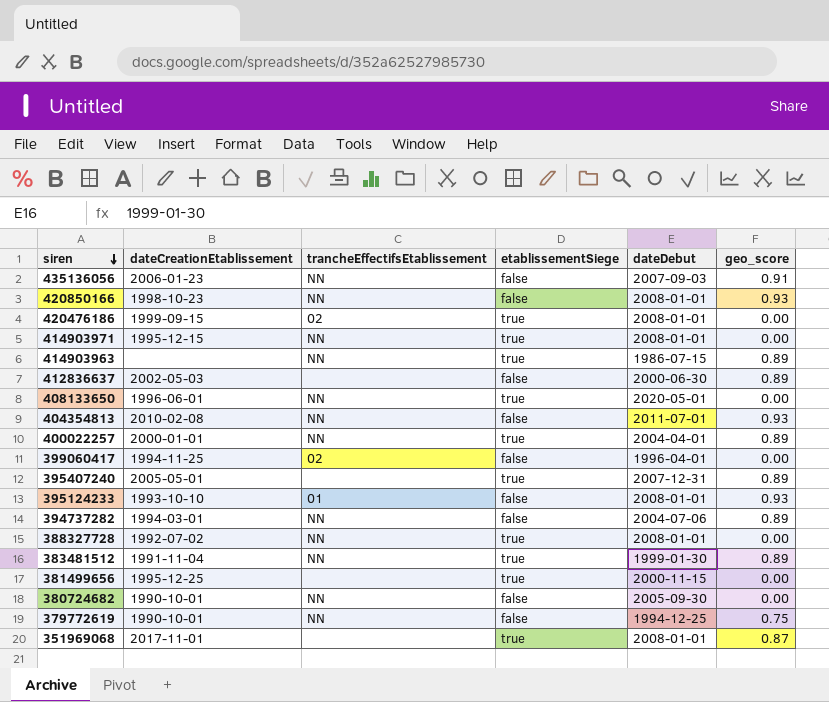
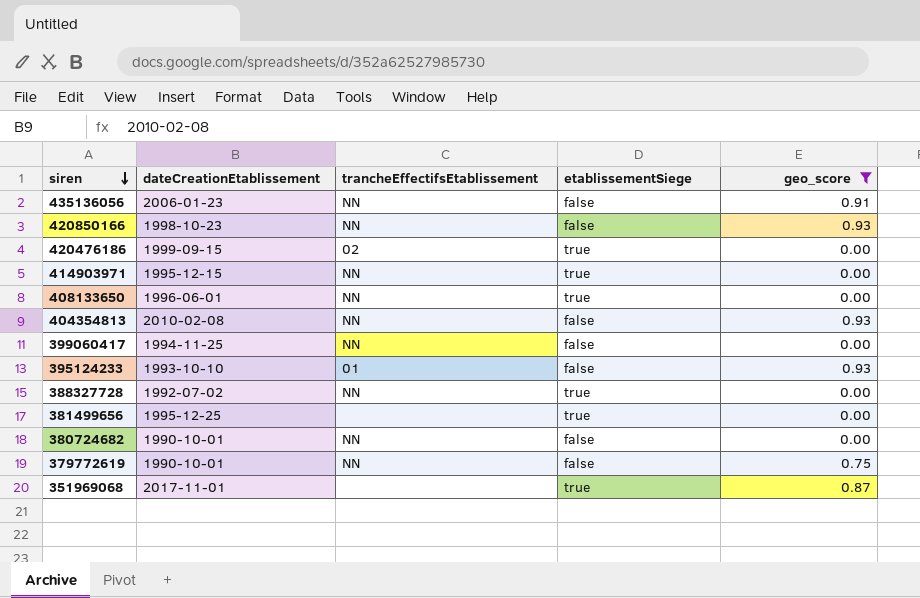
filter: none -> geo_score != 0.89
column dateDebut | position: 5 -> none
399060417 | trancheEffectifsEtablissement: 02 -> NN

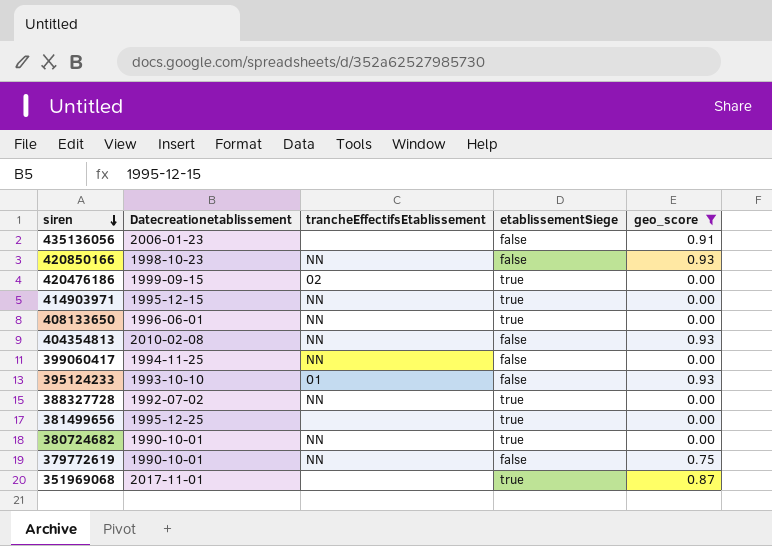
column name: dateCreationEtablissement -> Datecreationetablissement
435136056 | trancheEffectifsEtablissement: NN -> none
380724682 | etablissementSiege: false -> true

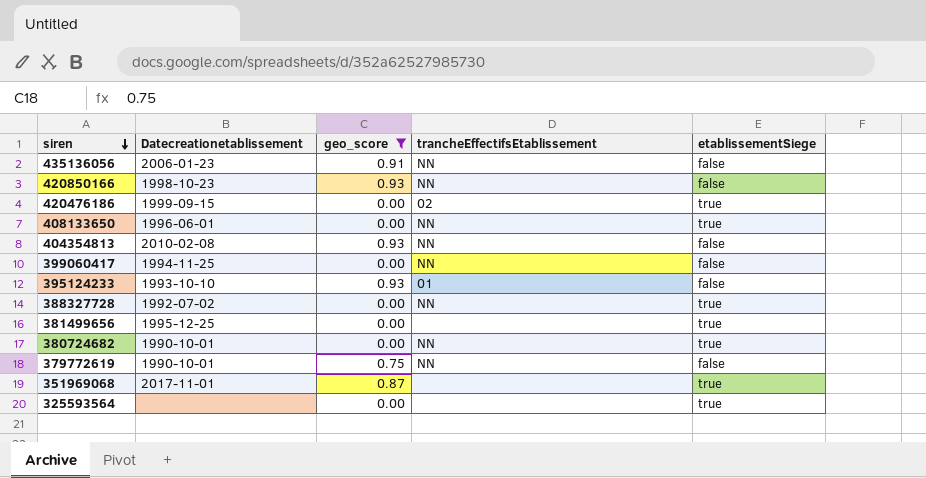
column geo_score | position: 5 -> 3
row 414903971: 1995-12-15 | NN | true | 0.00 -> none
435136056 | trancheEffectifsEtablissement: none -> NN
row 325593564: none -> none | 0.00 | none | true

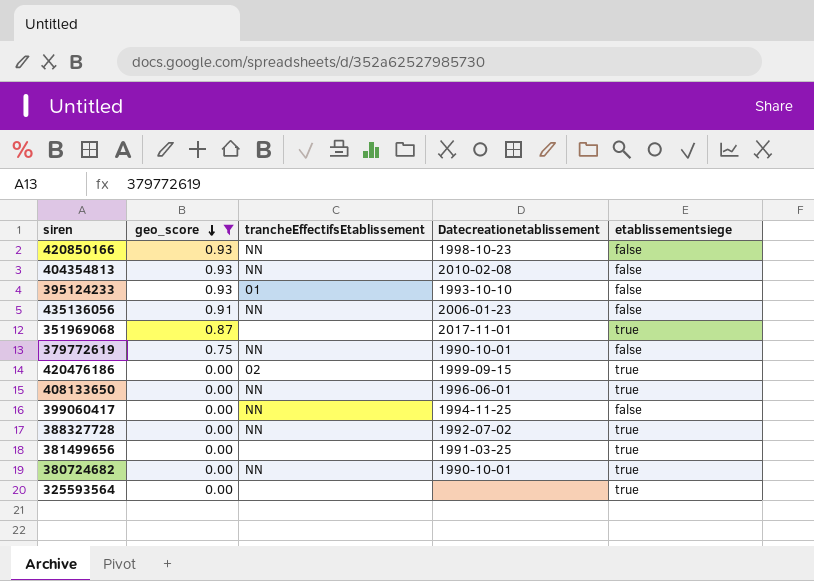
row order: siren descending -> geo_score descending
column Datecreationetablissement | position: 2 -> 4
column name: etablissementSiege -> etablissementsiege
381499656 | Datecreationetablissement: 1995-12-25 -> 1991-03-25

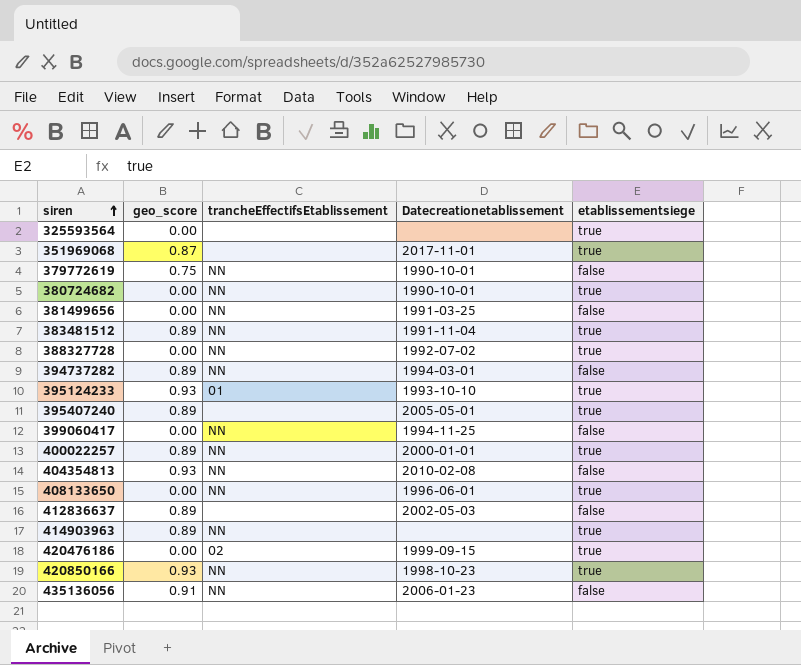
filter: geo_score != 0.89 -> none
row order: geo_score descending -> siren ascending
381499656 | trancheEffectifsEtablissement: none -> NN
381499656 | etablissementsiege: true -> false
395124233 | etablissementsiege: false -> true
420850166 | etablissementsiege: false -> true

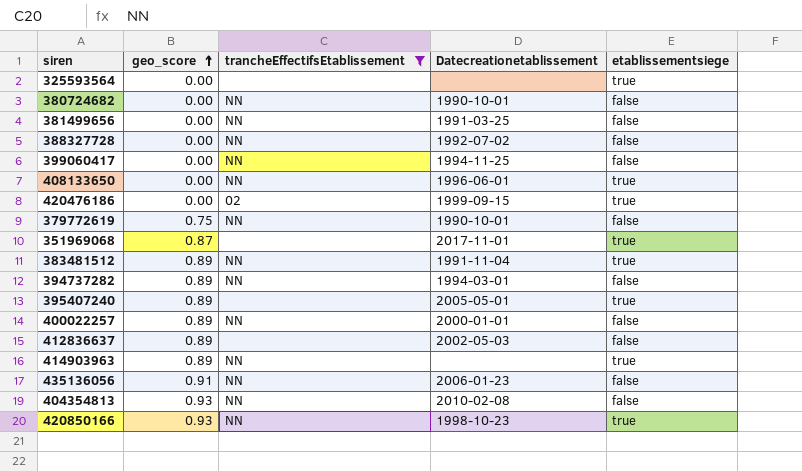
filter: none -> trancheEffectifsEtablissement != 01
row order: siren ascending -> geo_score ascending
380724682 | etablissementsiege: true -> false
388327728 | etablissementsiege: true -> false
400022257 | etablissementsiege: true -> false

